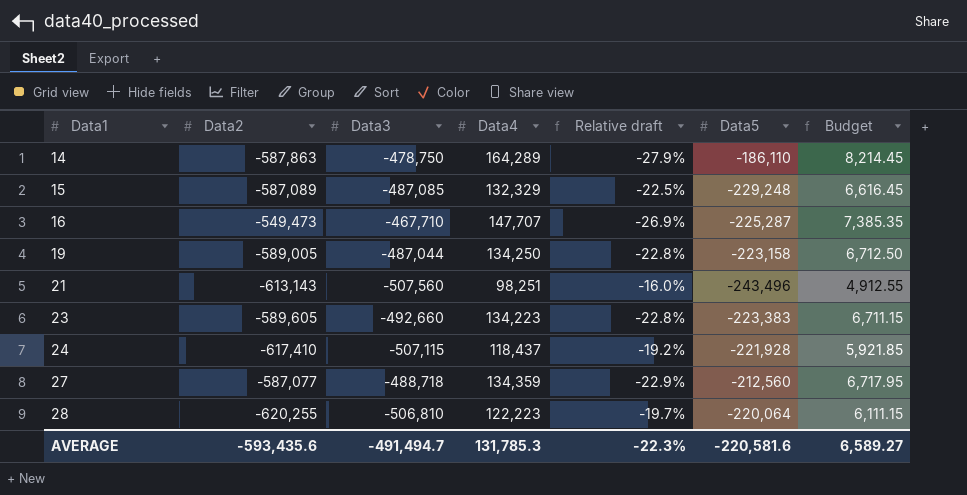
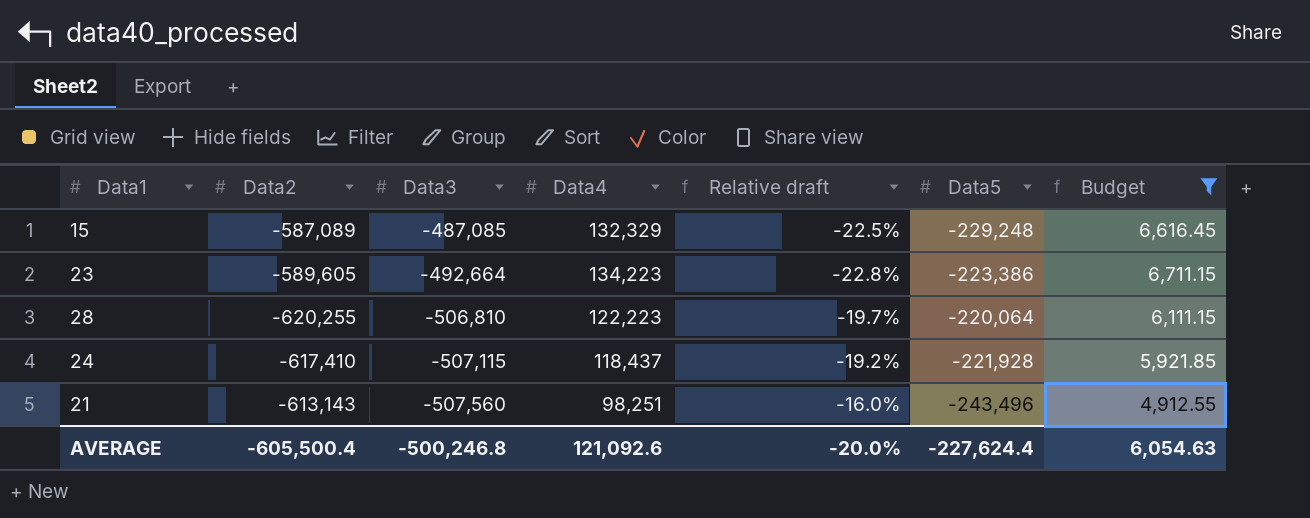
filter: none -> Budget <= 6,711.15
row order: Data1 ascending -> Data3 descending
23 | Data3: -492,660 -> -492,664
23 | Data5: -223,383 -> -223,386
AVERAGE | Data2: -593,435.6 -> -605,500.4
AVERAGE | Data3: -491,494.7 -> -500,246.8
AVERAGE | Data4: 131,785.3 -> 121,092.6
AVERAGE | Relative draft: -22.3% -> -20.0%
AVERAGE | Data5: -220,581.6 -> -227,624.4
AVERAGE | Budget: 6,589.27 -> 6,054.63

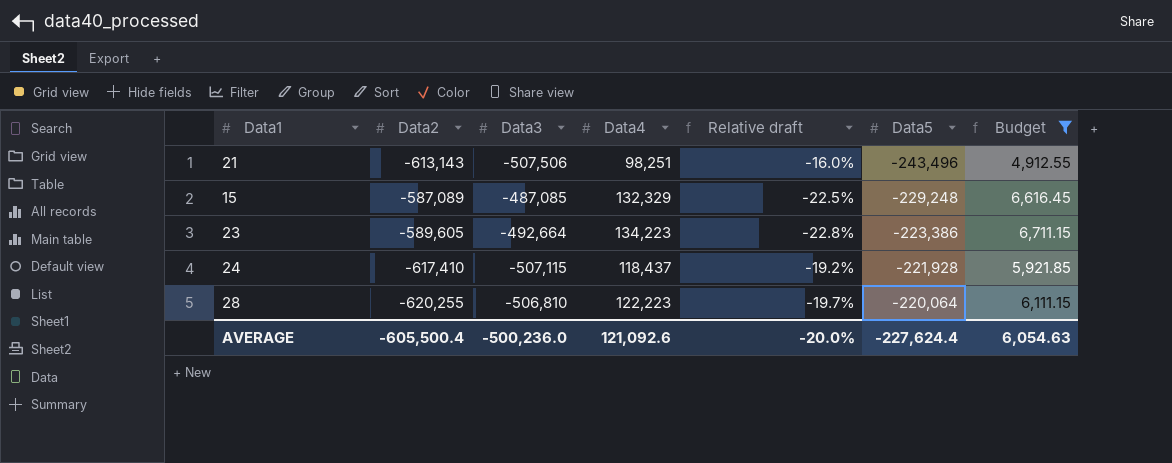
row order: Data3 descending -> Data5 ascending
21 | Data3: -507,560 -> -507,506
AVERAGE | Data3: -500,246.8 -> -500,236.0

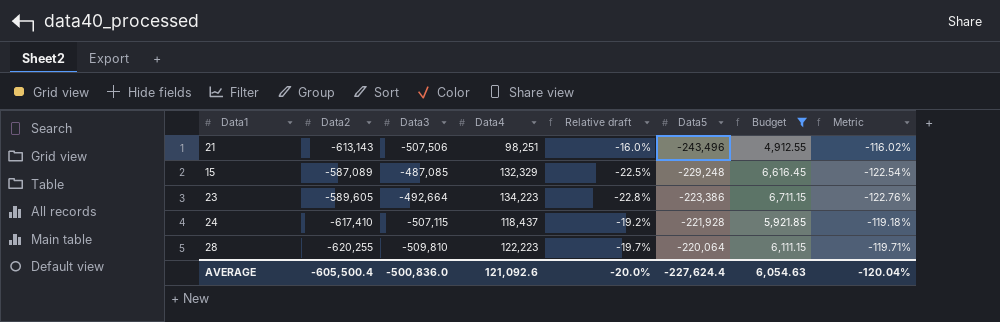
column Metric | formula: none -> ([Data4] - [Data2]) / [Data2]
28 | Data3: -506,810 -> -509,810
AVERAGE | Data3: -500,236.0 -> -500,836.0

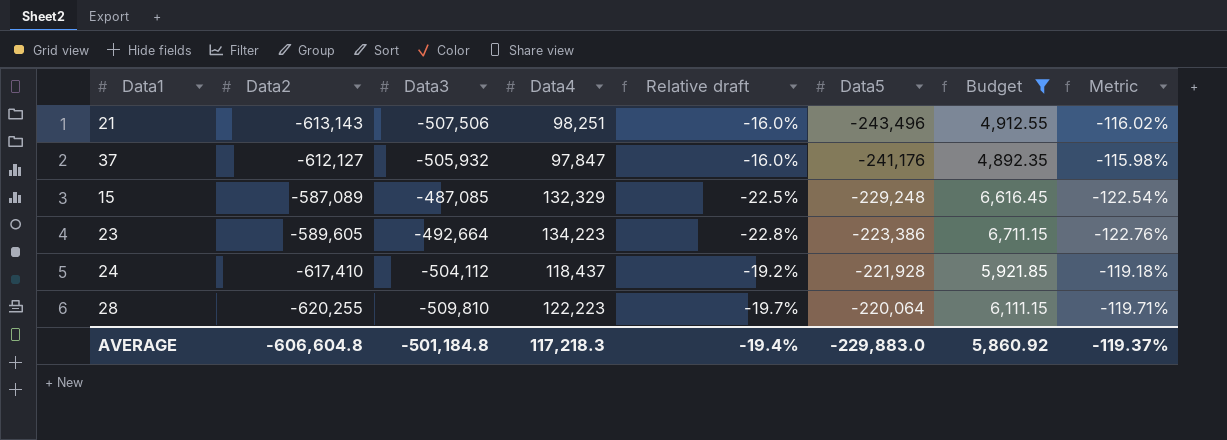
row 37: none -> -612,127 | -505,932 | 97,847 | -16.0% | -241,176 | 4,892.35 | -115.98%
24 | Data3: -507,115 -> -504,112
AVERAGE | Data2: -605,500.4 -> -606,604.8
AVERAGE | Data3: -500,836.0 -> -501,184.8
AVERAGE | Data4: 121,092.6 -> 117,218.3
AVERAGE | Relative draft: -20.0% -> -19.4%
AVERAGE | Data5: -227,624.4 -> -229,883.0
AVERAGE | Budget: 6,054.63 -> 5,860.92
AVERAGE | Metric: -120.04% -> -119.37%

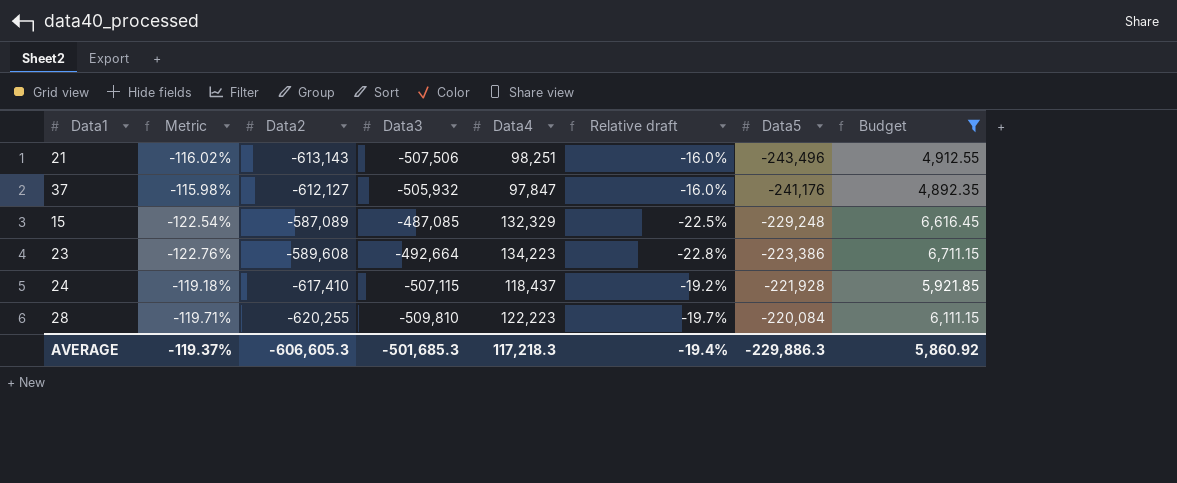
column Metric | position: 8 -> 2
23 | Data2: -589,605 -> -589,608
24 | Data3: -504,112 -> -507,115
28 | Data5: -220,064 -> -220,084
AVERAGE | Data2: -606,604.8 -> -606,605.3
AVERAGE | Data3: -501,184.8 -> -501,685.3
AVERAGE | Data5: -229,883.0 -> -229,886.3

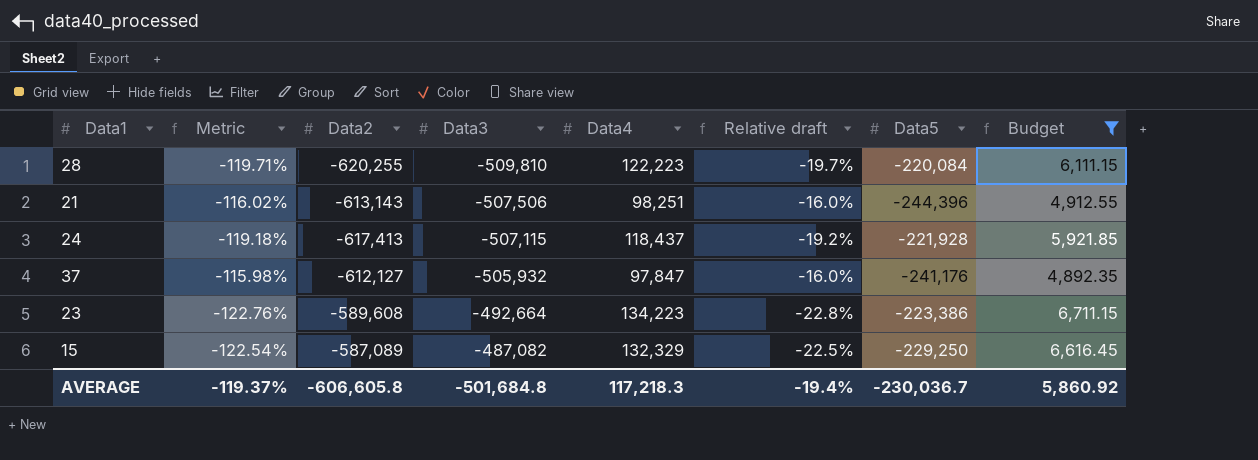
row order: Data5 ascending -> Data3 ascending
21 | Data5: -243,496 -> -244,396
24 | Data2: -617,410 -> -617,413
15 | Data3: -487,085 -> -487,082
15 | Data5: -229,248 -> -229,250
AVERAGE | Data2: -606,605.3 -> -606,605.8
AVERAGE | Data3: -501,685.3 -> -501,684.8
AVERAGE | Data5: -229,886.3 -> -230,036.7

